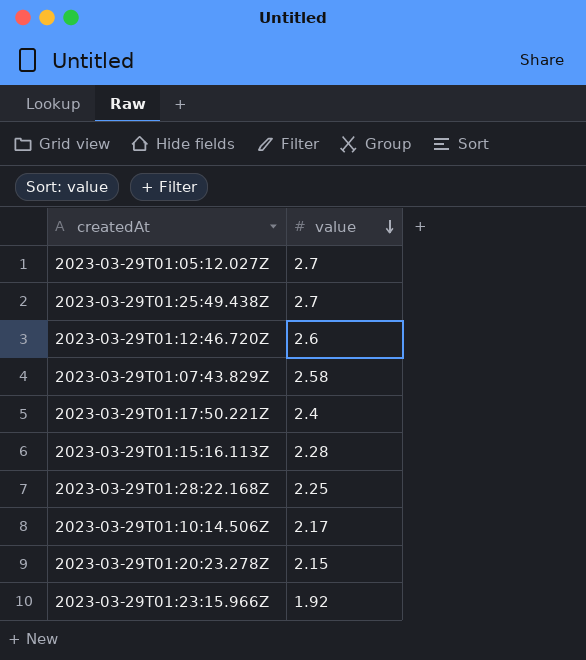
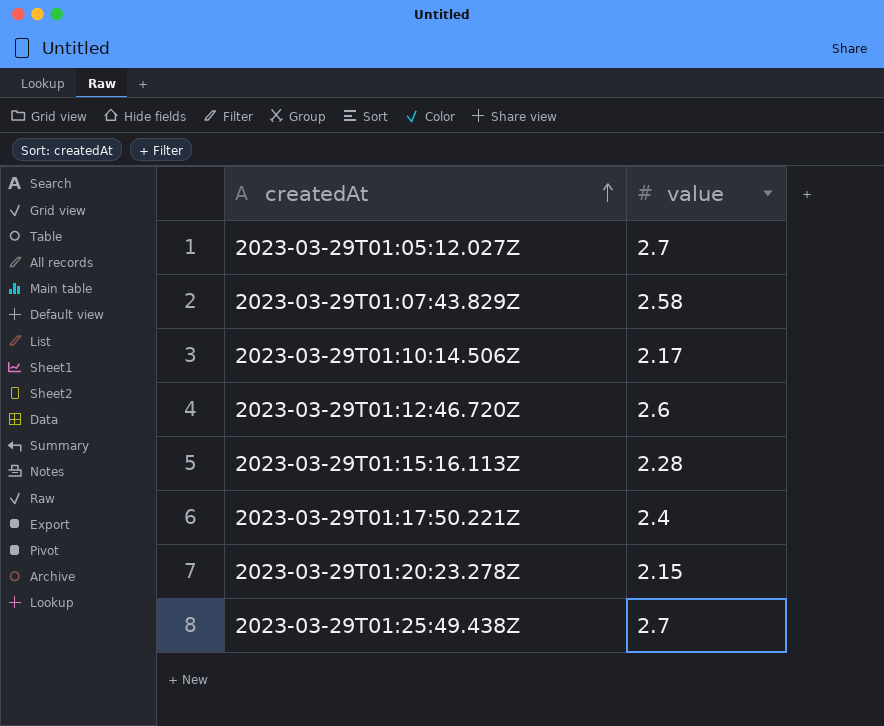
row order: value descending -> createdAt ascending
row 2023-03-29T01:28:22.168Z: 2.25 -> none
row 2023-03-29T01:23:15.966Z: 1.92 -> none

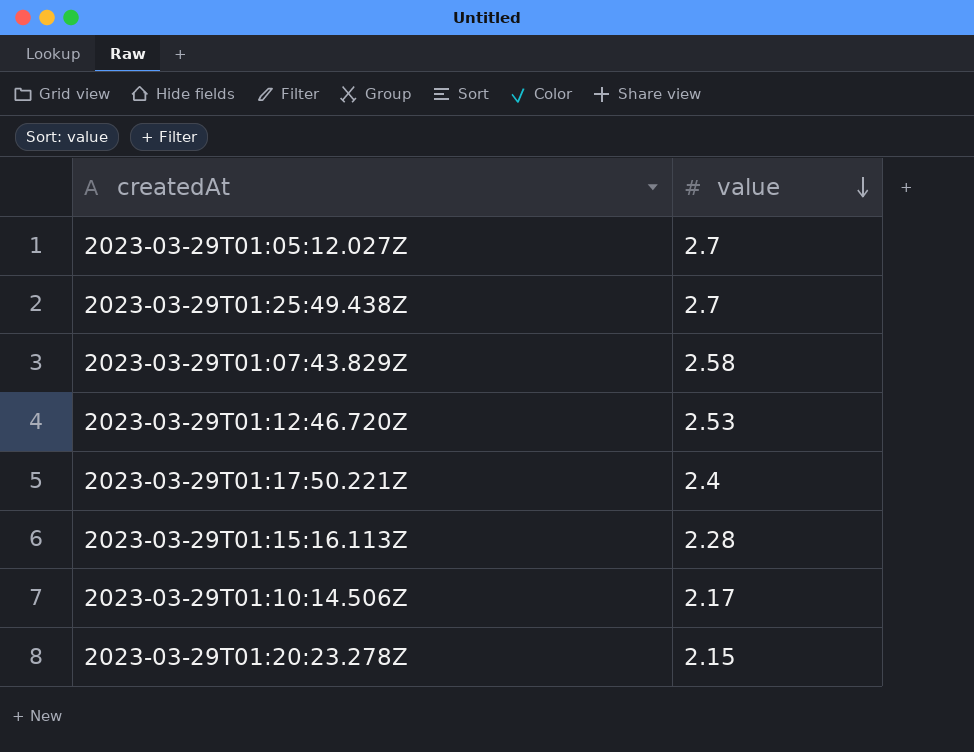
row order: createdAt ascending -> value descending
2023-03-29T01:12:46.720Z | value: 2.6 -> 2.53

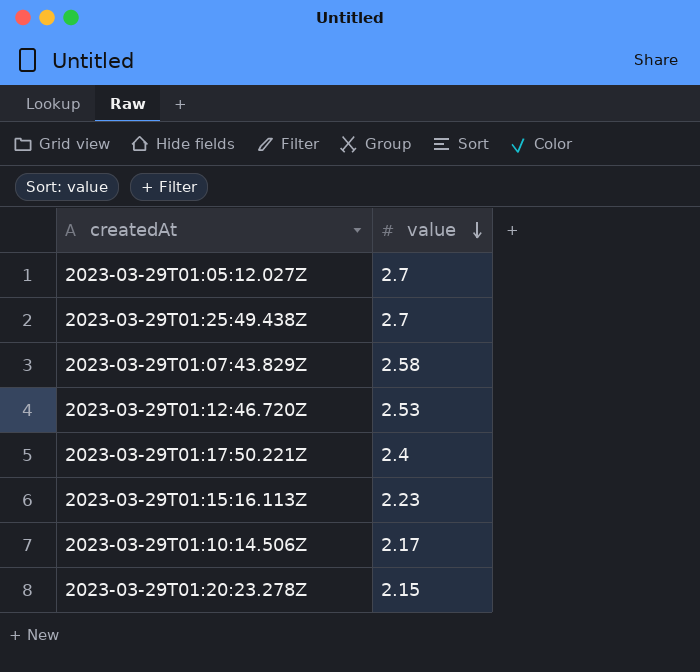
2023-03-29T01:15:16.113Z | value: 2.28 -> 2.23

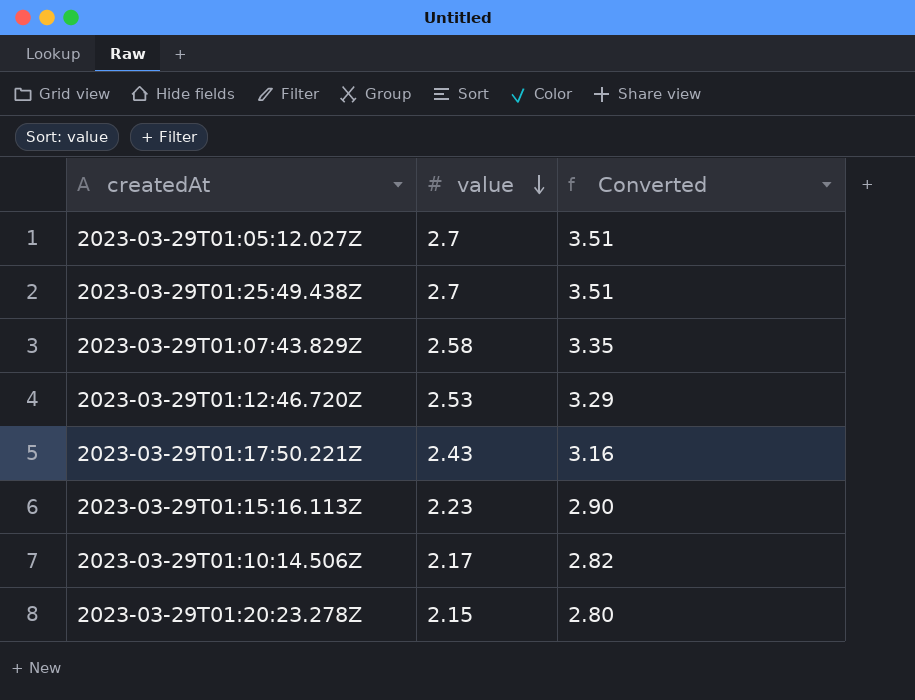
column Converted | formula: none -> [value] * 1.3
2023-03-29T01:17:50.221Z | value: 2.4 -> 2.43

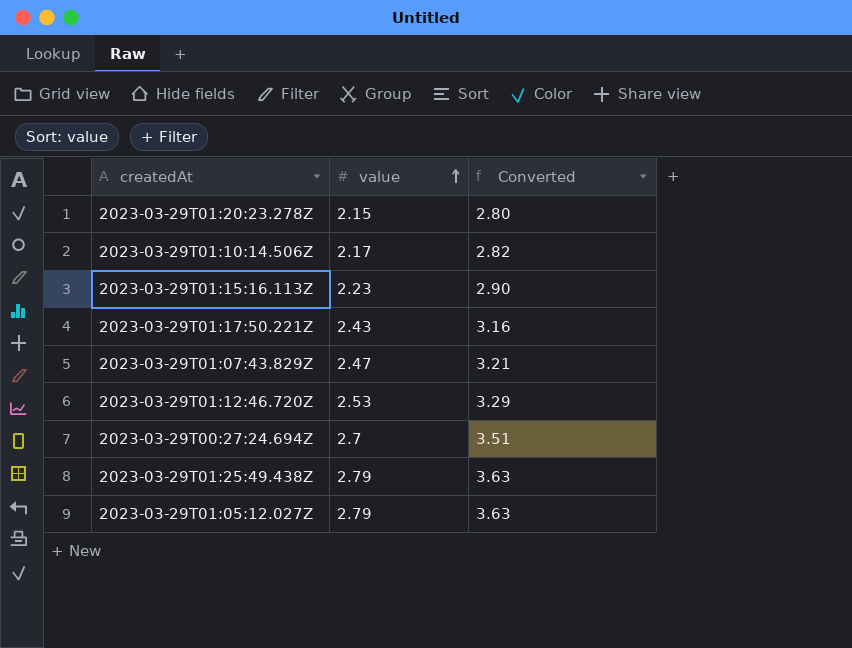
row order: value descending -> value ascending
2023-03-29T01:07:43.829Z | value: 2.58 -> 2.47
2023-03-29T01:07:43.829Z | Converted: 3.35 -> 3.21
row 2023-03-29T00:27:24.694Z: none -> 2.7 | 3.51
2023-03-29T01:25:49.438Z | value: 2.7 -> 2.79
2023-03-29T01:25:49.438Z | Converted: 3.51 -> 3.63
2023-03-29T01:05:12.027Z | value: 2.7 -> 2.79
2023-03-29T01:05:12.027Z | Converted: 3.51 -> 3.63

